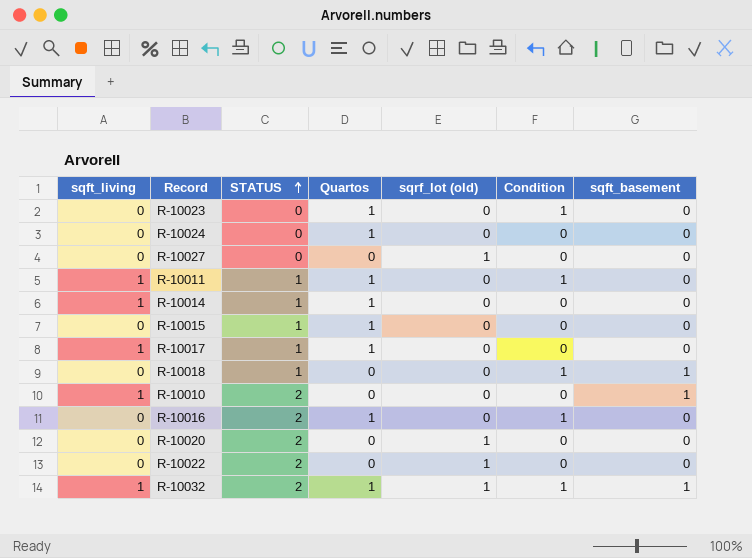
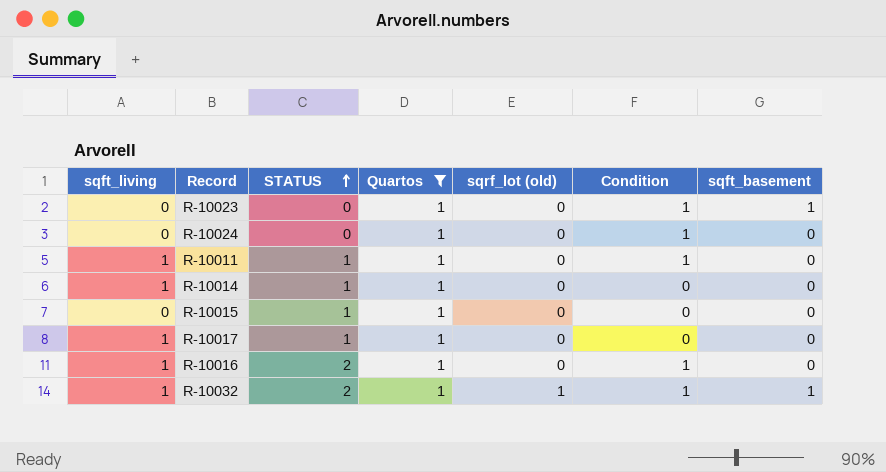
filter: none -> Quartos = 1
R-10023 | sqft_basement: 0 -> 1
R-10024 | Condition: 0 -> 1
R-10016 | sqft_living: 0 -> 1

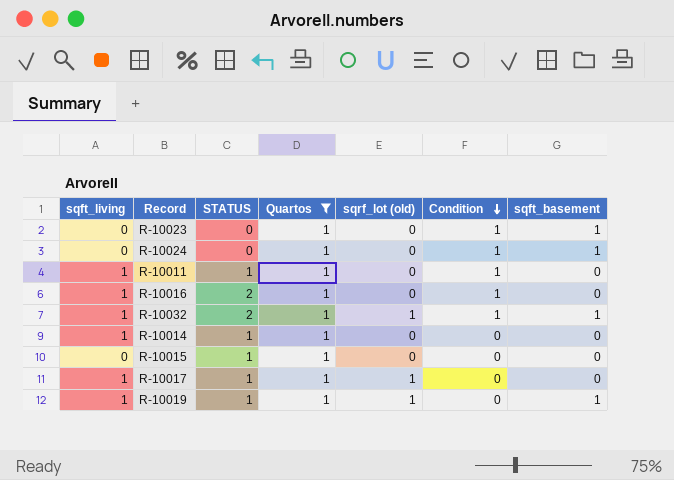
row order: STATUS ascending -> Condition descending
R-10024 | sqft_basement: 0 -> 1
R-10017 | sqrf_lot (old): 0 -> 1
row R-10019: none -> 1 | 1 | 1 | 1 | 0 | 1

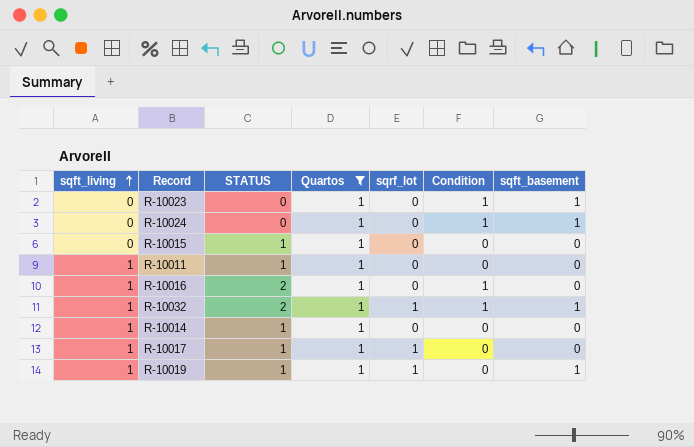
row order: Condition descending -> sqft_living ascending
column name: sqrf_lot (old) -> sqrf_lot
R-10011 | Condition: 1 -> 0

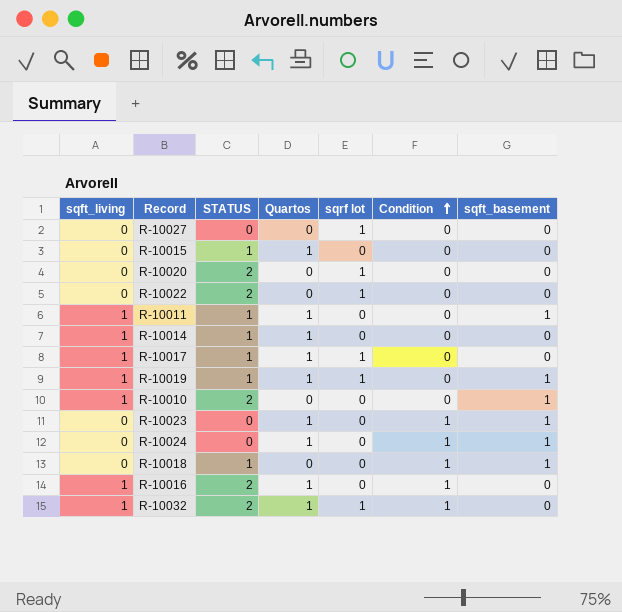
filter: Quartos = 1 -> none
row order: sqft_living ascending -> Condition ascending
column name: sqrf_lot -> sqrf lot
R-10011 | sqft_basement: 0 -> 1
R-10032 | sqft_basement: 1 -> 0

